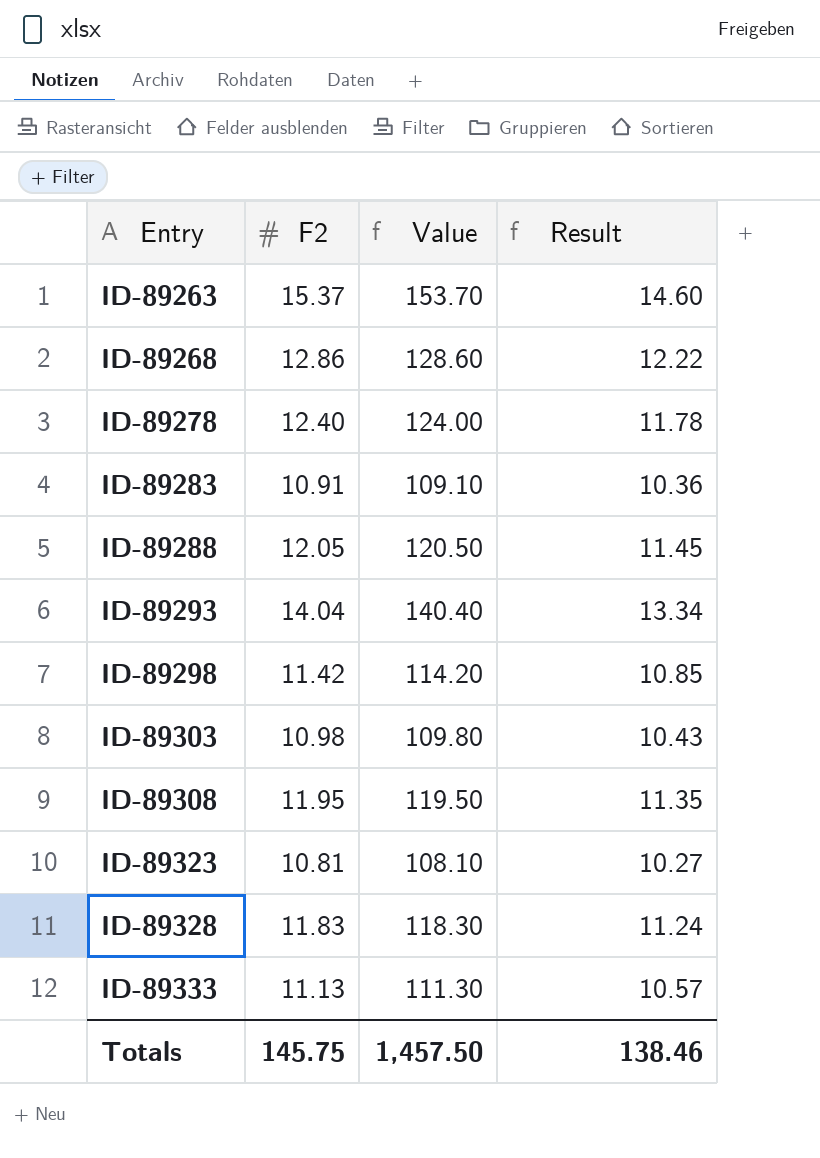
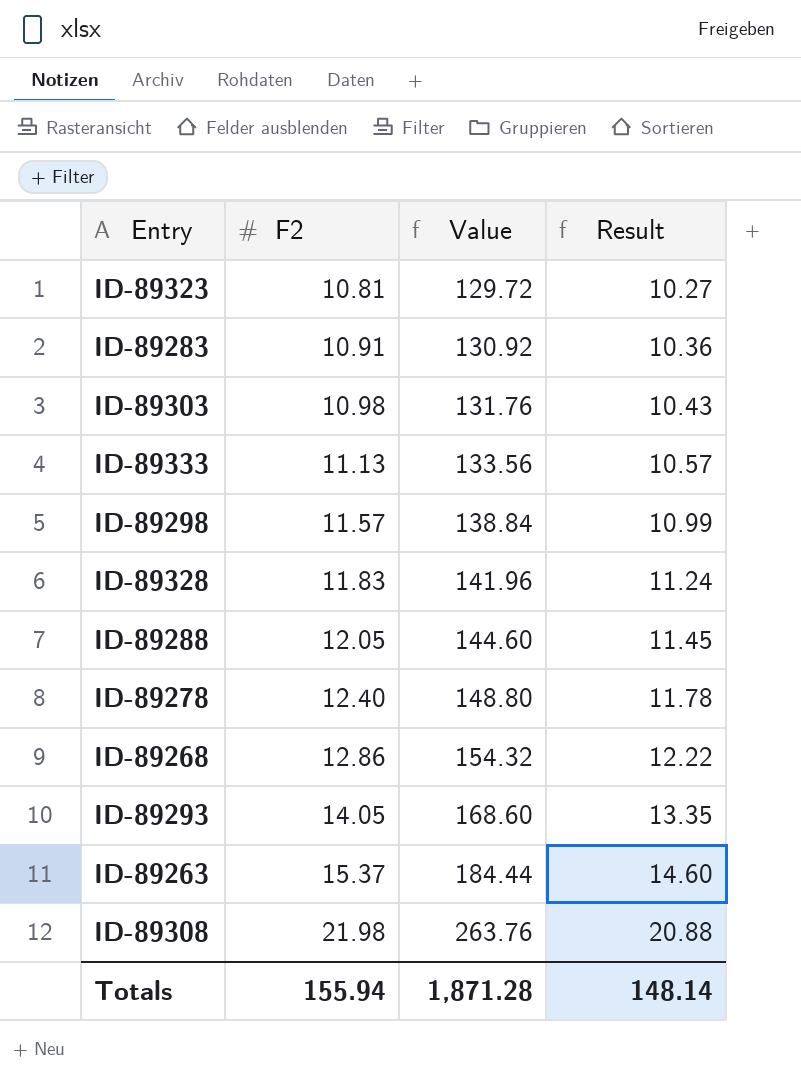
row order: Entry ascending -> F2 ascending
column Value | formula: [F2] * 10 -> [F2] * 12
ID-89298 | F2: 11.42 -> 11.57
ID-89298 | Result: 10.85 -> 10.99
ID-89293 | F2: 14.04 -> 14.05
ID-89293 | Result: 13.34 -> 13.35
ID-89308 | F2: 11.95 -> 21.98
ID-89308 | Result: 11.35 -> 20.88
Totals | F2: 145.75 -> 155.94
Totals | Value: 1,457.50 -> 1,871.28
Totals | Result: 138.46 -> 148.14

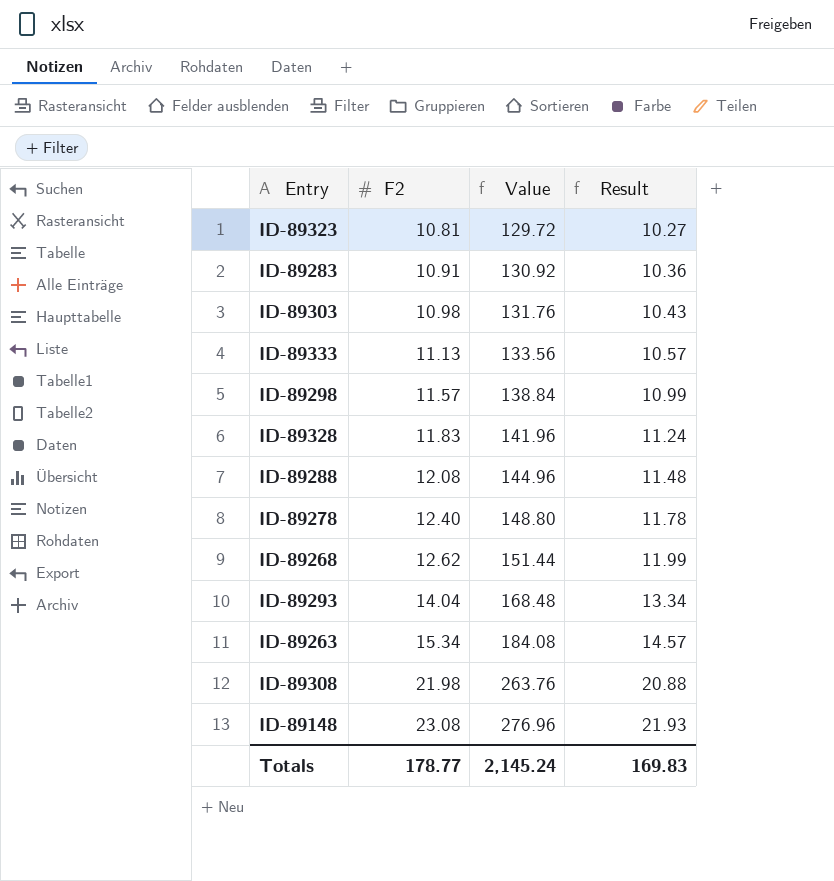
ID-89288 | F2: 12.05 -> 12.08
ID-89288 | Value: 144.60 -> 144.96
ID-89288 | Result: 11.45 -> 11.48
ID-89268 | F2: 12.86 -> 12.62
ID-89268 | Value: 154.32 -> 151.44
ID-89268 | Result: 12.22 -> 11.99
ID-89293 | F2: 14.05 -> 14.04
ID-89293 | Value: 168.60 -> 168.48
ID-89293 | Result: 13.35 -> 13.34
ID-89263 | F2: 15.37 -> 15.34
ID-89263 | Value: 184.44 -> 184.08
ID-89263 | Result: 14.60 -> 14.57
row ID-89148: none -> 23.08 | 276.96 | 21.93
Totals | F2: 155.94 -> 178.77
Totals | Value: 1,871.28 -> 2,145.24
Totals | Result: 148.14 -> 169.83

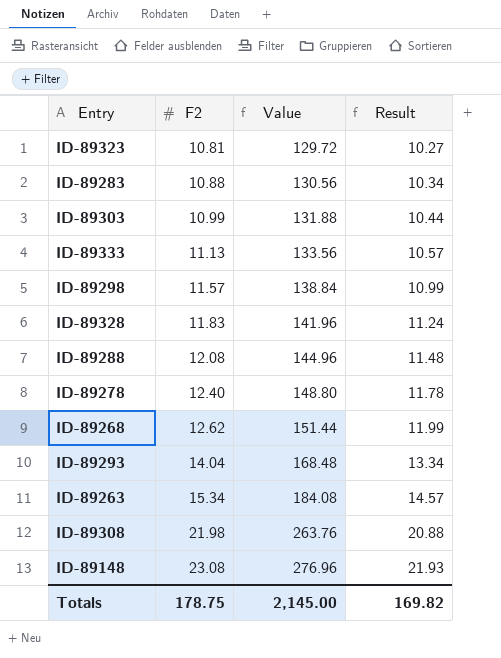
ID-89283 | F2: 10.91 -> 10.88
ID-89283 | Value: 130.92 -> 130.56
ID-89283 | Result: 10.36 -> 10.34
ID-89303 | F2: 10.98 -> 10.99
ID-89303 | Value: 131.76 -> 131.88
ID-89303 | Result: 10.43 -> 10.44
Totals | F2: 178.77 -> 178.75
Totals | Value: 2,145.24 -> 2,145.00
Totals | Result: 169.83 -> 169.82

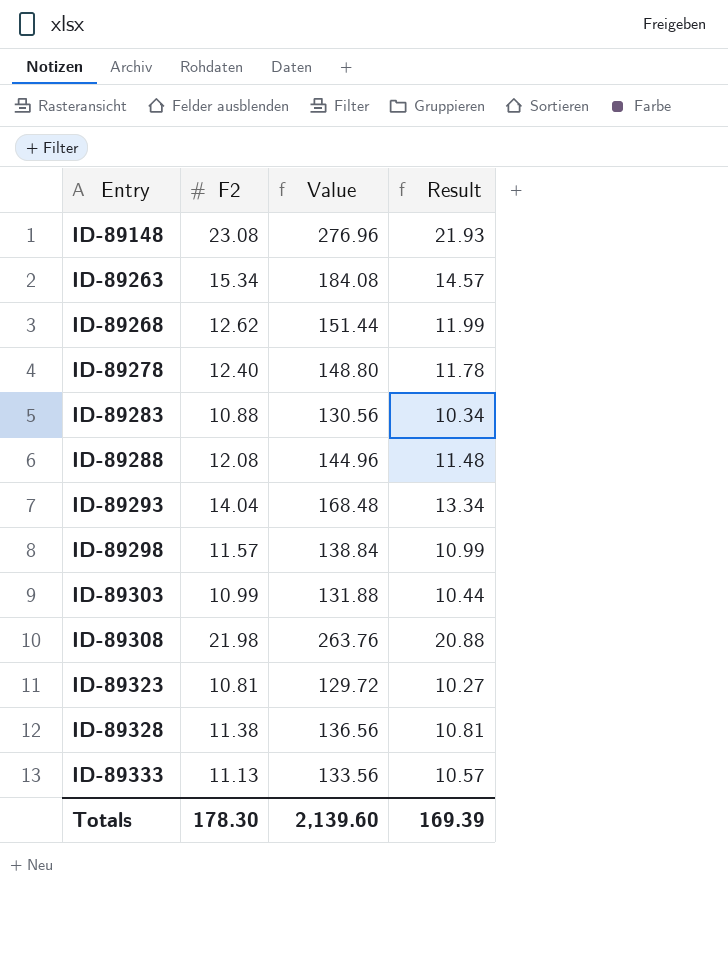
row order: F2 ascending -> Entry ascending
ID-89328 | F2: 11.83 -> 11.38
ID-89328 | Value: 141.96 -> 136.56
ID-89328 | Result: 11.24 -> 10.81
Totals | F2: 178.75 -> 178.30
Totals | Value: 2,145.00 -> 2,139.60
Totals | Result: 169.82 -> 169.39

